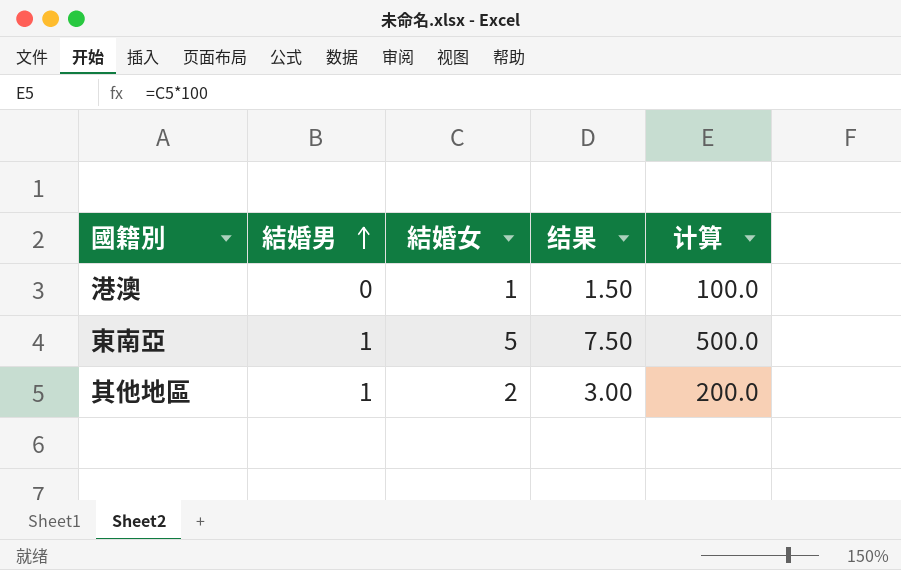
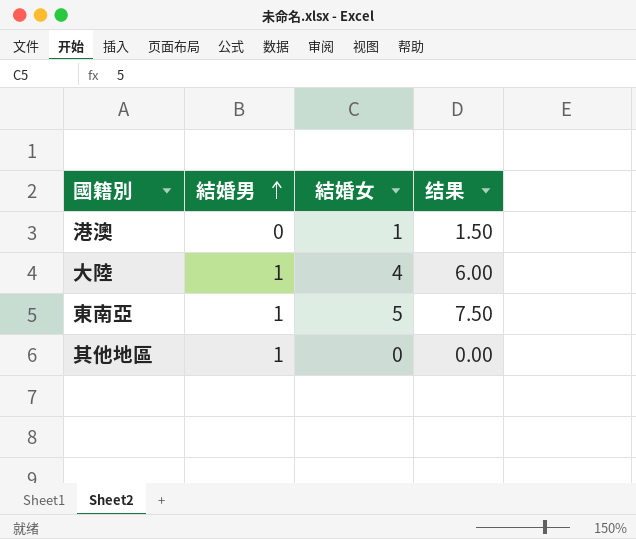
column 计算 | formula: [結婚女] * 100 -> none
row 大陸: none -> 1 | 4 | 6.00
其他地區 | 結婚女: 2 -> 0
其他地區 | 结果: 3.00 -> 0.00

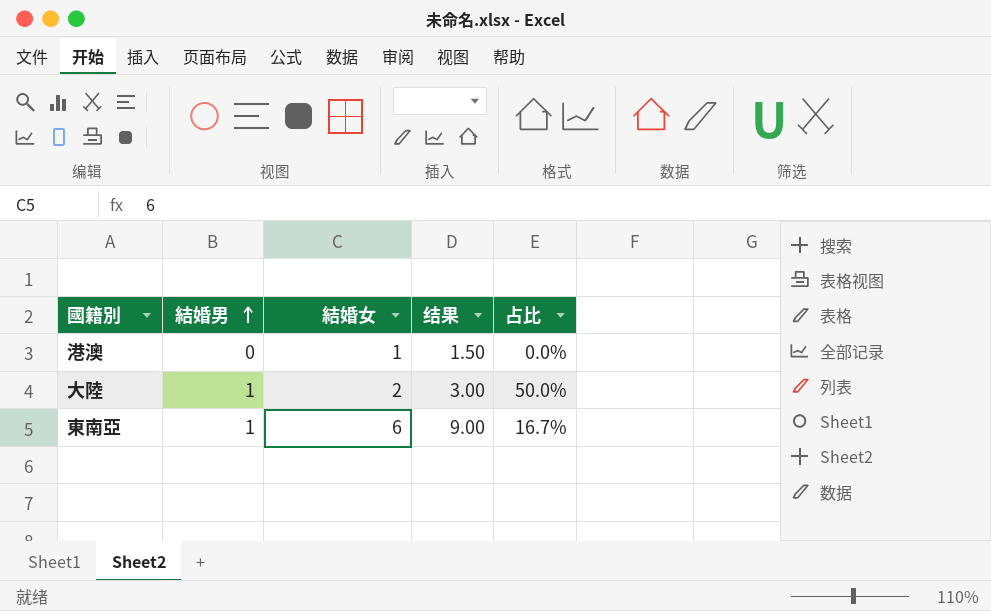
column 占比 | formula: none -> [結婚男] / [結婚女]
row 其他地區: 1 | 0 | 0.00 -> none
大陸 | 結婚女: 4 -> 2
大陸 | 结果: 6.00 -> 3.00
東南亞 | 結婚女: 5 -> 6
東南亞 | 结果: 7.50 -> 9.00

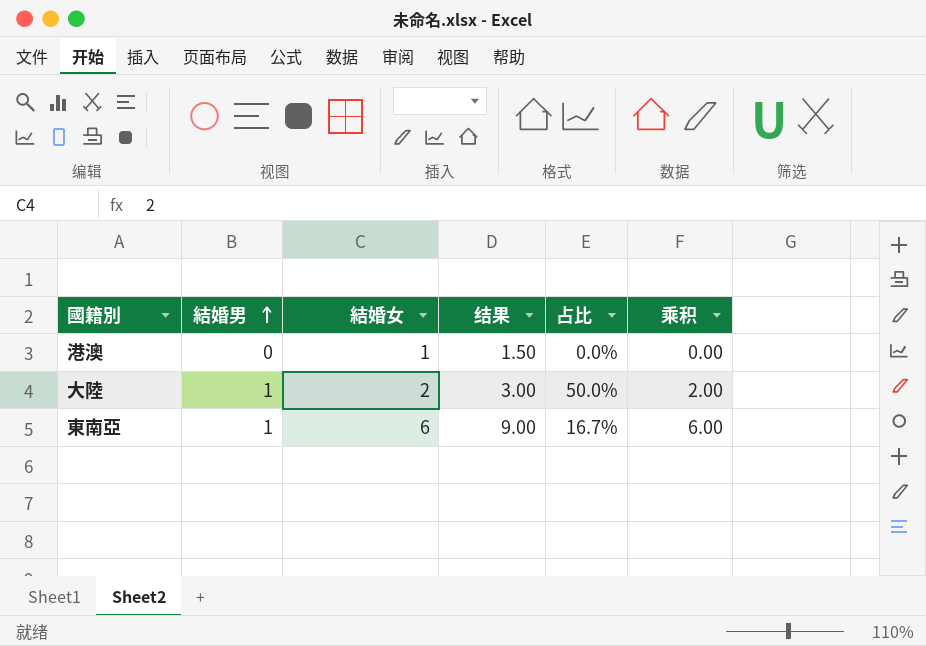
column 乘积 | formula: none -> [結婚男] * [結婚女]

